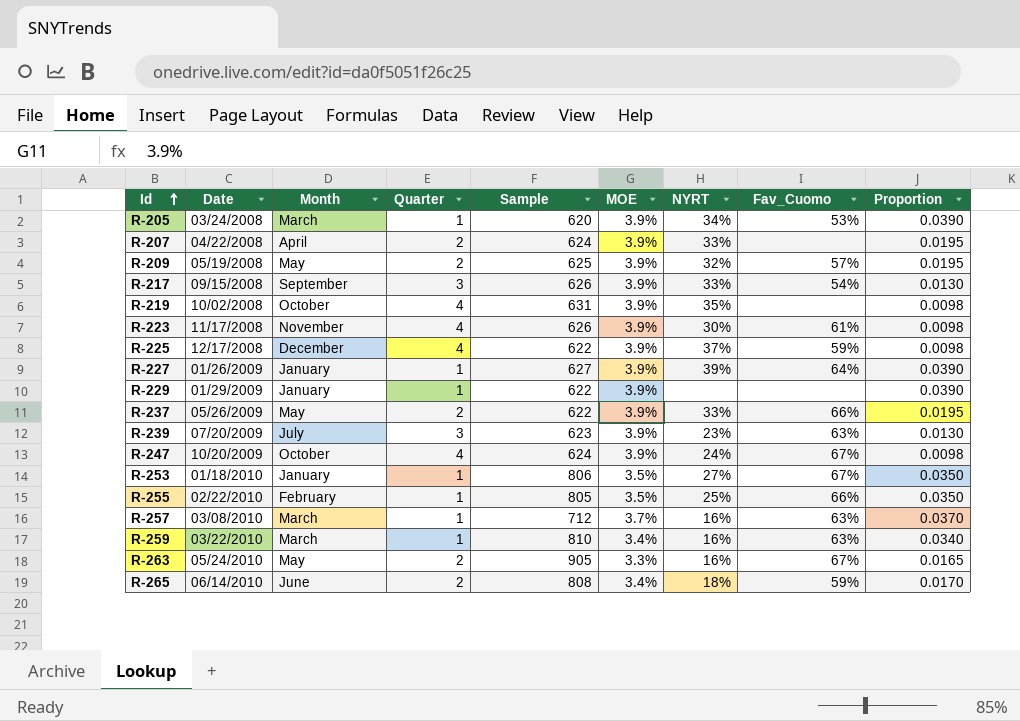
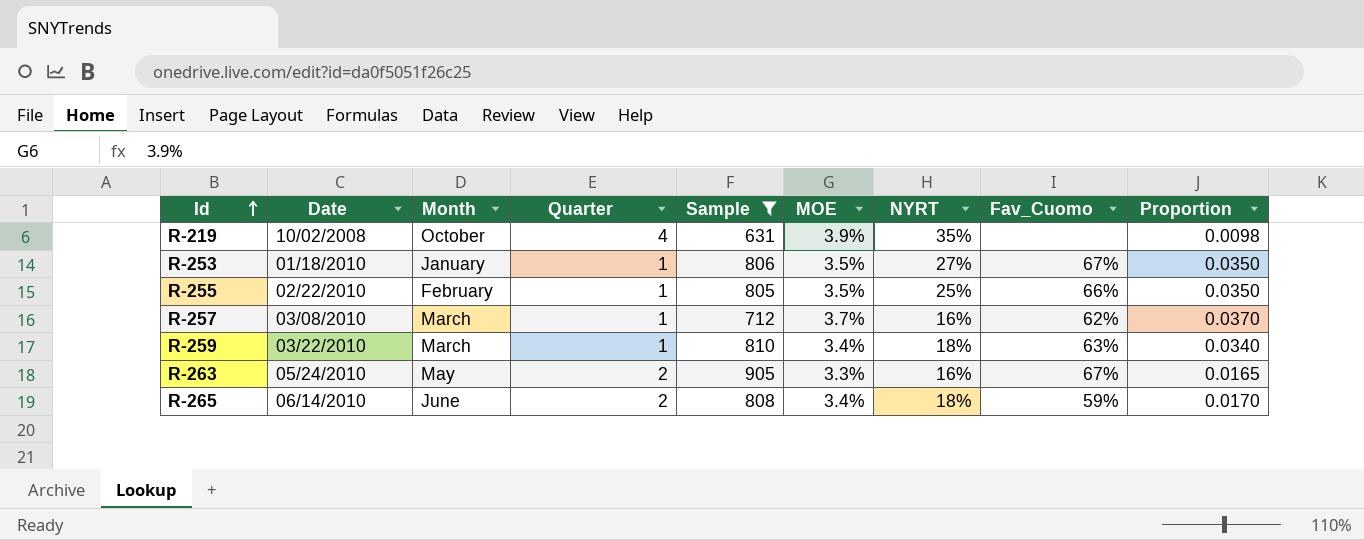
filter: none -> Sample >= 631
R-257 | Fav_Cuomo: 63% -> 62%
R-259 | NYRT: 16% -> 18%

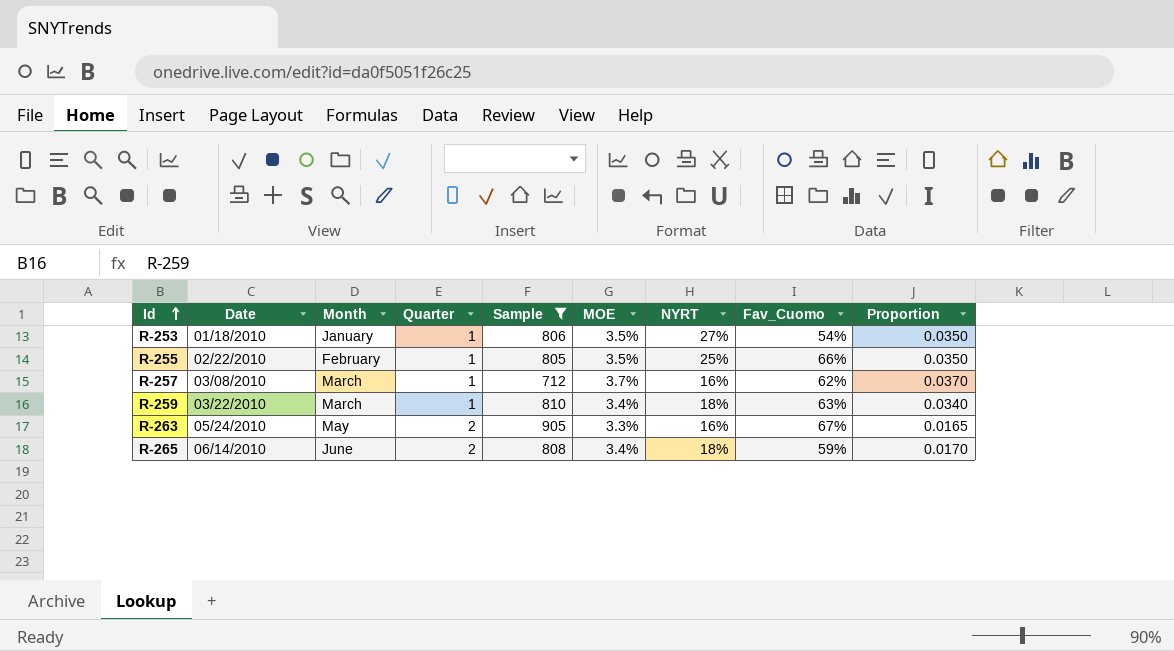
row R-219: 10/02/2008 | October | 4 | 631 | 3.9% | 35% | none | 0.0098 -> none
R-253 | Fav_Cuomo: 67% -> 54%

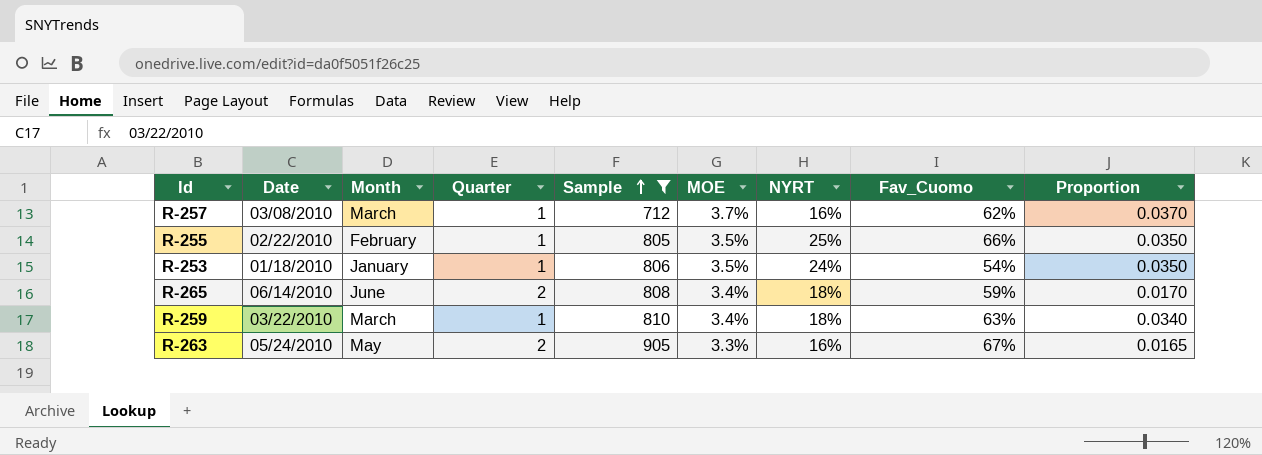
row order: Id ascending -> Sample ascending
R-253 | NYRT: 27% -> 24%

